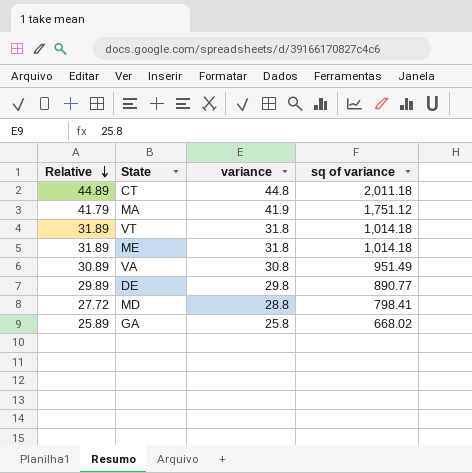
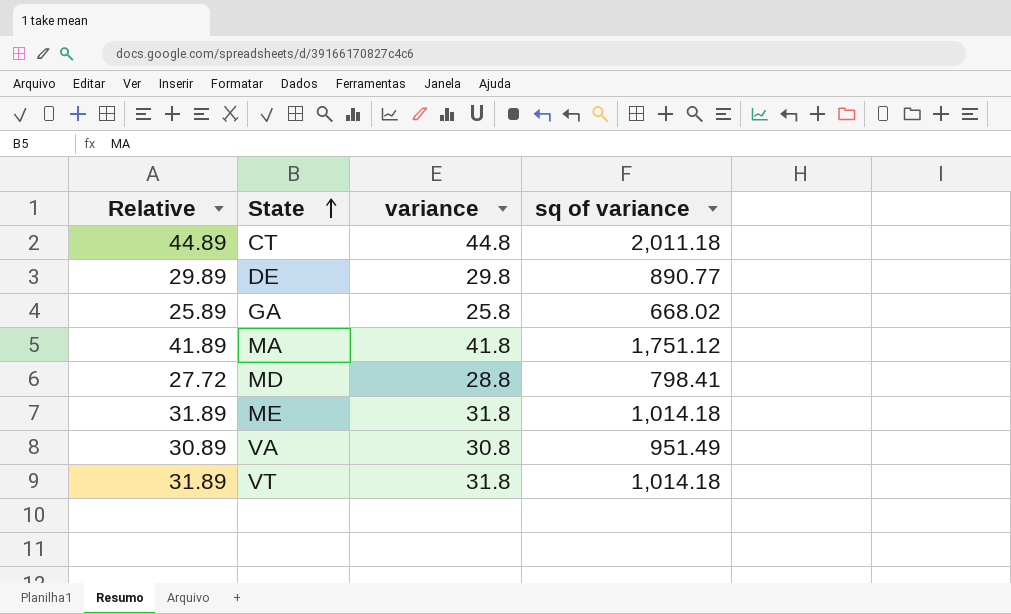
row order: Relative descending -> State ascending
MA | Relative: 41.79 -> 41.89
MA | variance: 41.9 -> 41.8

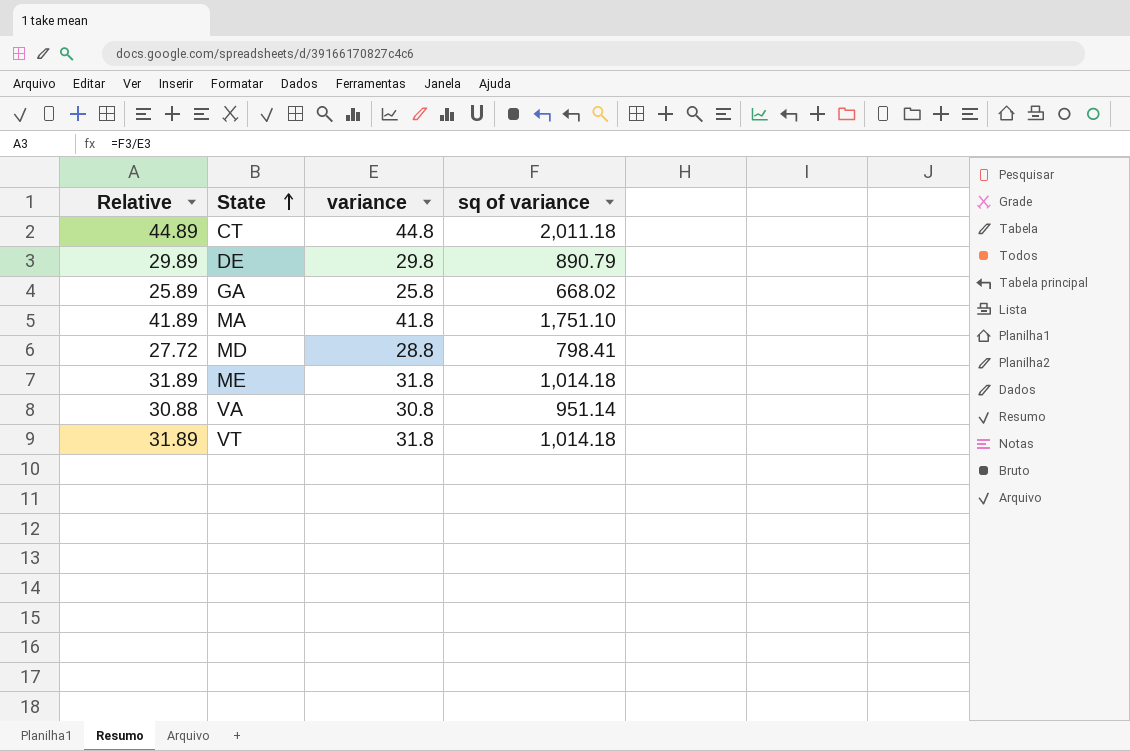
DE | sq of variance: 890.77 -> 890.79
MA | sq of variance: 1,751.12 -> 1,751.10
VA | Relative: 30.89 -> 30.88
VA | sq of variance: 951.49 -> 951.14

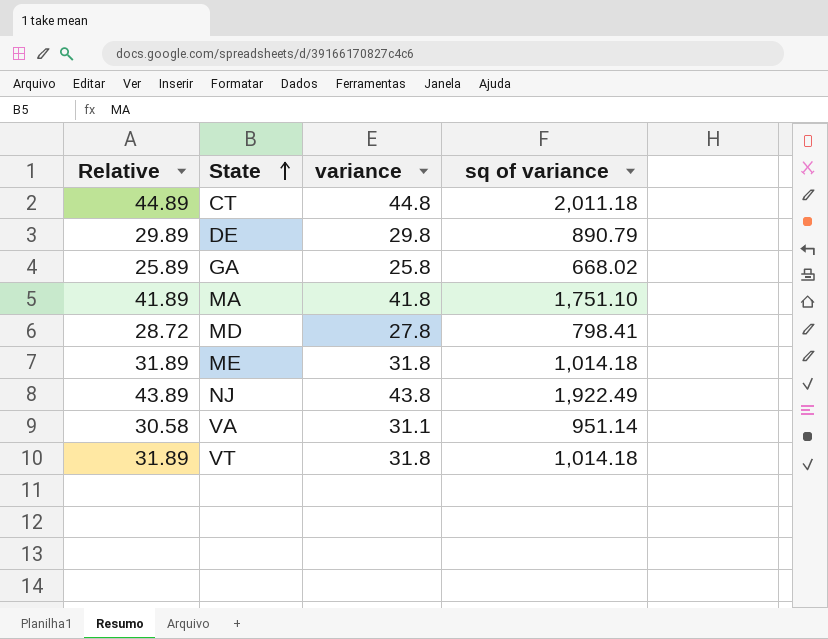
MD | Relative: 27.72 -> 28.72
MD | variance: 28.8 -> 27.8
row NJ: none -> 43.89 | 43.8 | 1,922.49
VA | Relative: 30.88 -> 30.58
VA | variance: 30.8 -> 31.1

